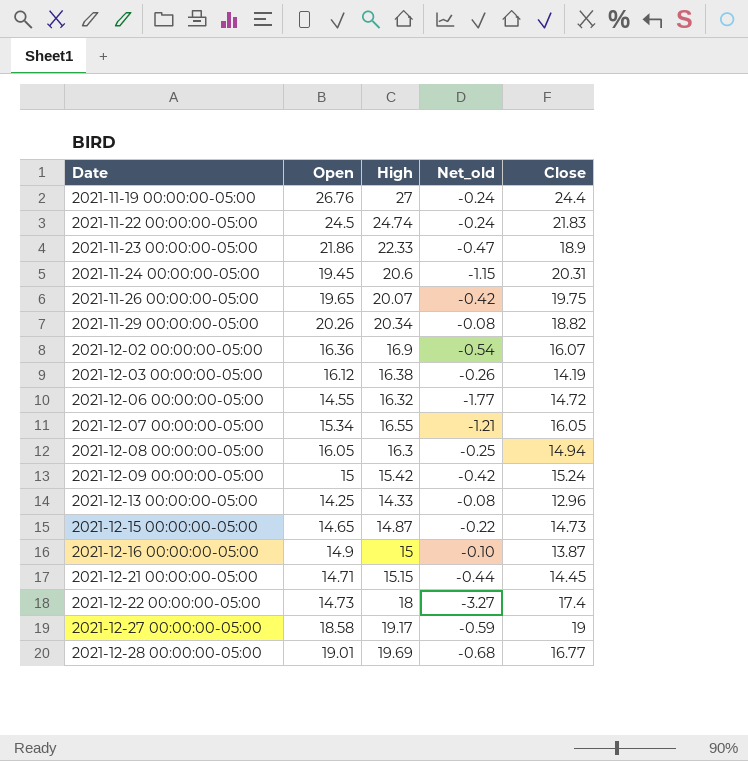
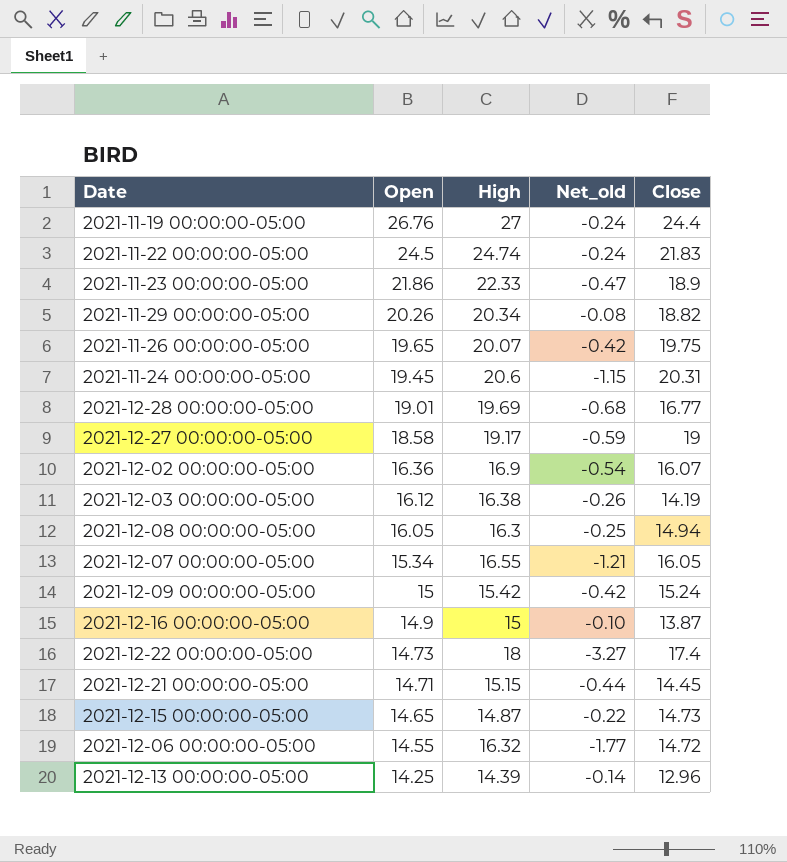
row order: Date ascending -> Open descending
2021-12-13 00:00:00-05:00 | High: 14.33 -> 14.39
2021-12-13 00:00:00-05:00 | Net_old: -0.08 -> -0.14

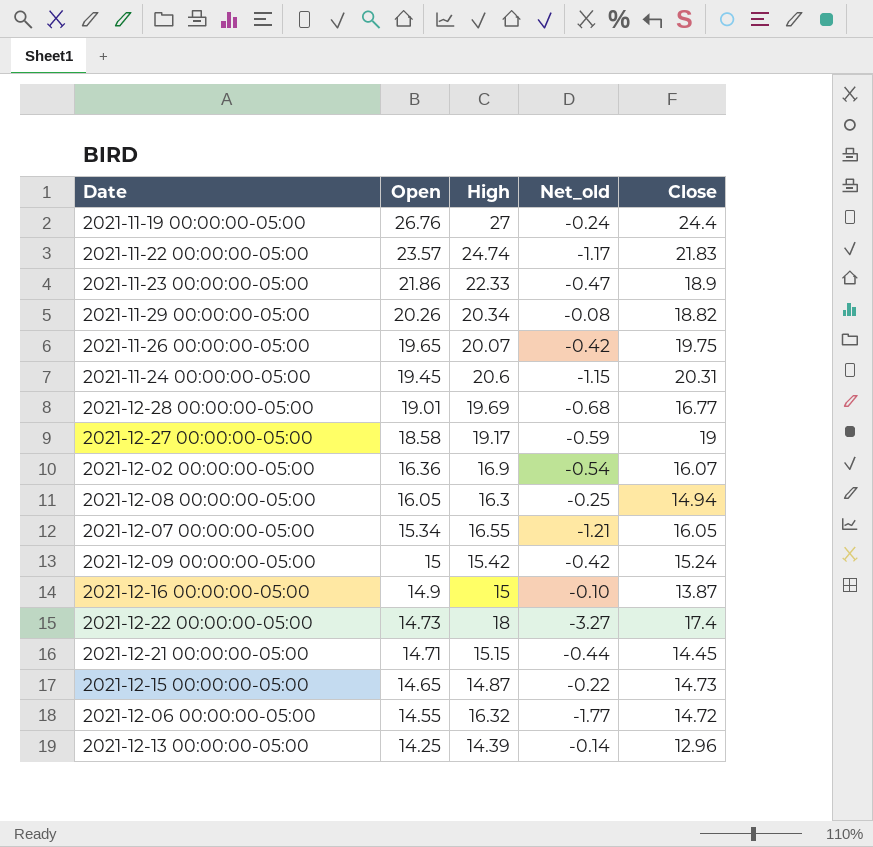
row 2021-12-03 00:00:00-05:00: 16.12 | 16.38 | -0.26 | 14.19 -> none
2021-11-22 00:00:00-05:00 | Open: 24.5 -> 23.57
2021-11-22 00:00:00-05:00 | Net_old: -0.24 -> -1.17

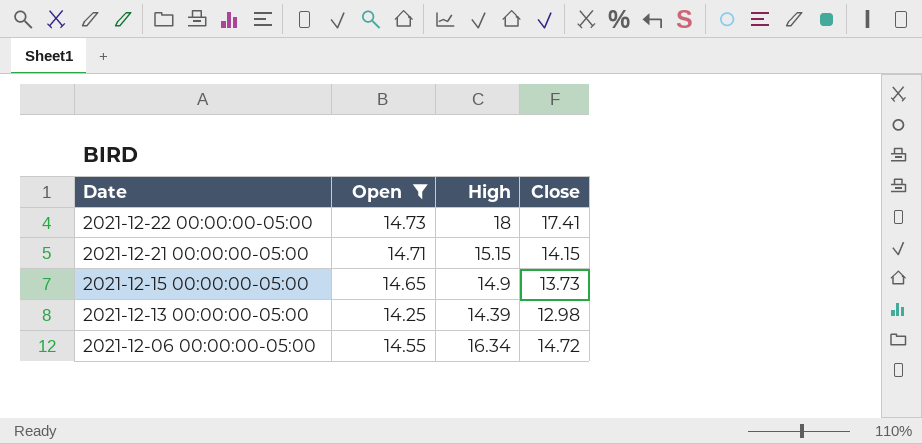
filter: none -> Open <= 14.73
row order: Open descending -> Date descending
column Net_old | formula: [Open] - [High] -> none
2021-12-22 00:00:00-05:00 | Close: 17.4 -> 17.41
2021-12-21 00:00:00-05:00 | Close: 14.45 -> 14.15
2021-12-15 00:00:00-05:00 | High: 14.87 -> 14.9
2021-12-15 00:00:00-05:00 | Close: 14.73 -> 13.73
2021-12-13 00:00:00-05:00 | Close: 12.96 -> 12.98
2021-12-06 00:00:00-05:00 | High: 16.32 -> 16.34

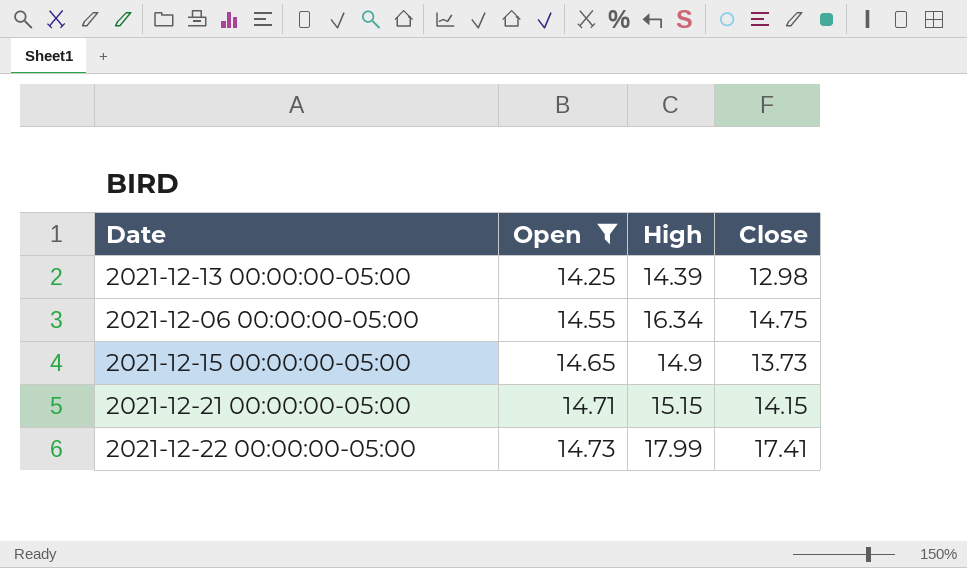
row order: Date descending -> Open ascending
2021-12-06 00:00:00-05:00 | Close: 14.72 -> 14.75
2021-12-22 00:00:00-05:00 | High: 18 -> 17.99

